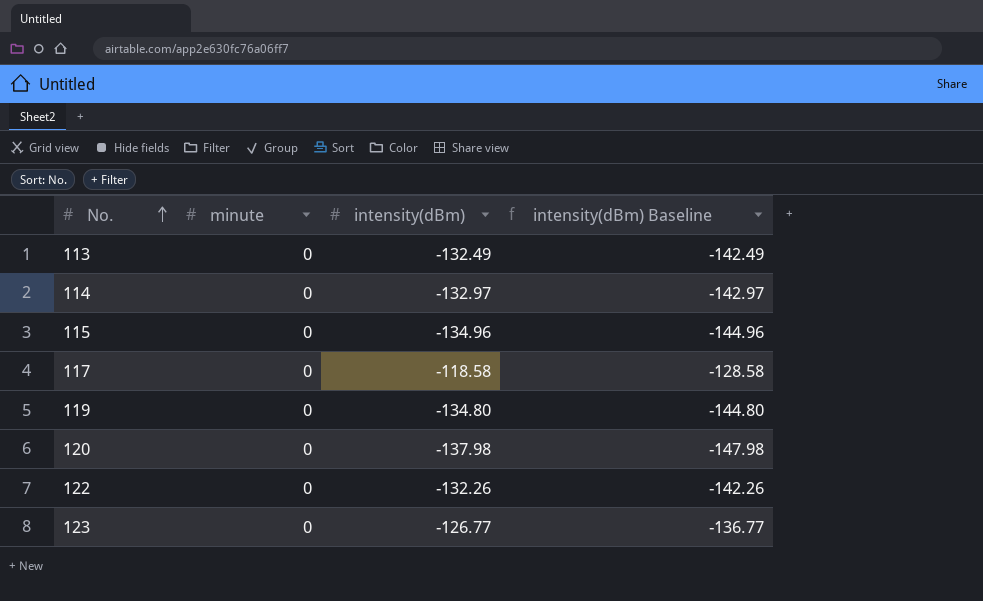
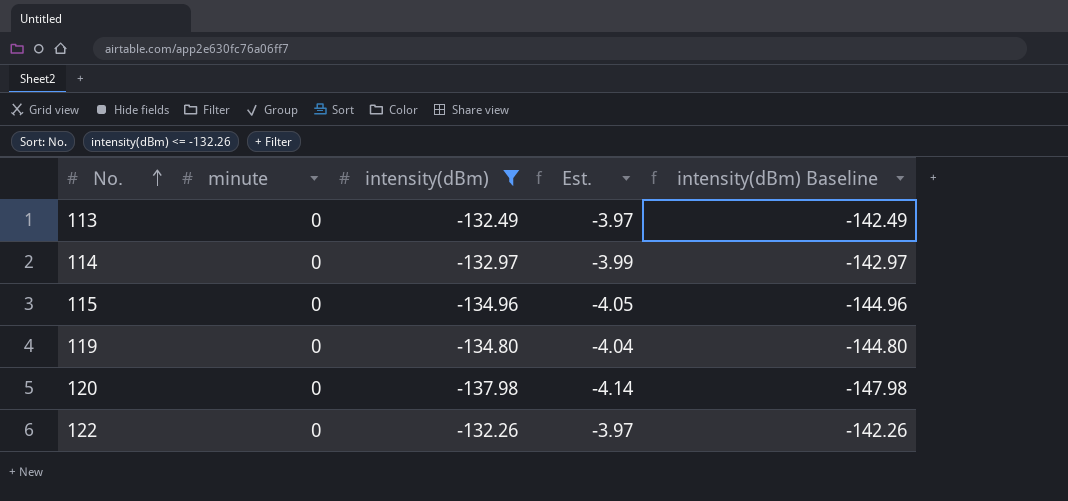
filter: none -> intensity(dBm) <= -132.26
column Est. | formula: none -> [intensity(dBm)] * 0.03

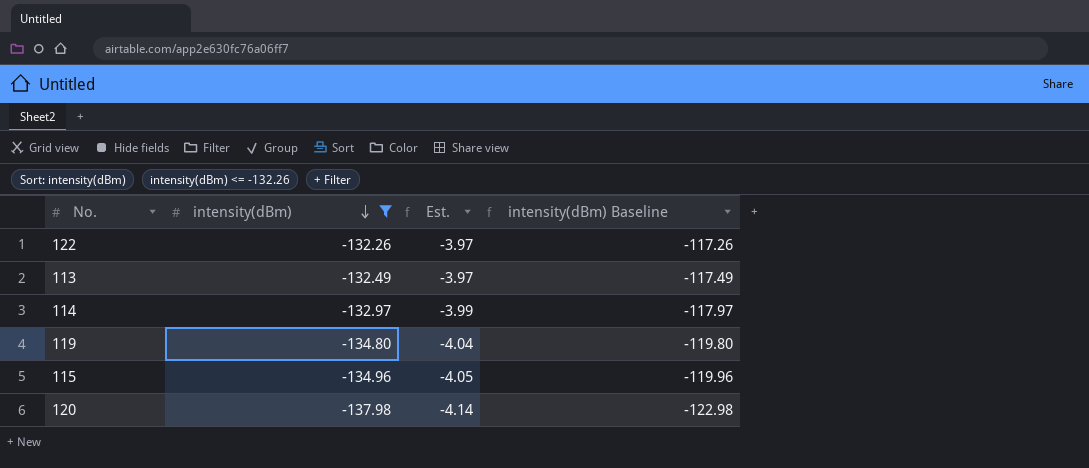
row order: No. ascending -> intensity(dBm) descending
column minute | position: 2 -> none
column intensity(dBm) Baseline | formula: [intensity(dBm)] - 10 -> [intensity(dBm)] + 15

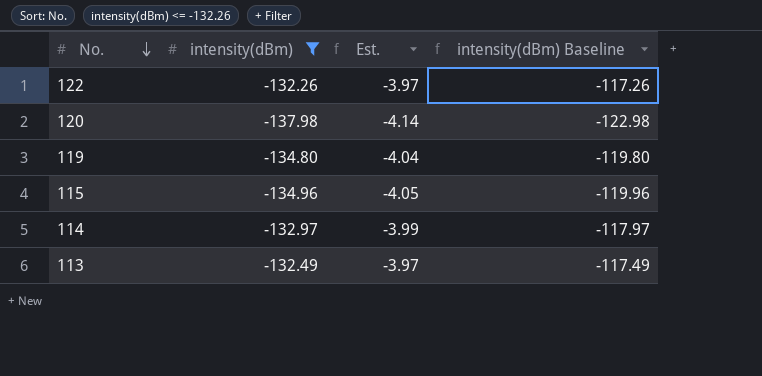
row order: intensity(dBm) descending -> No. descending

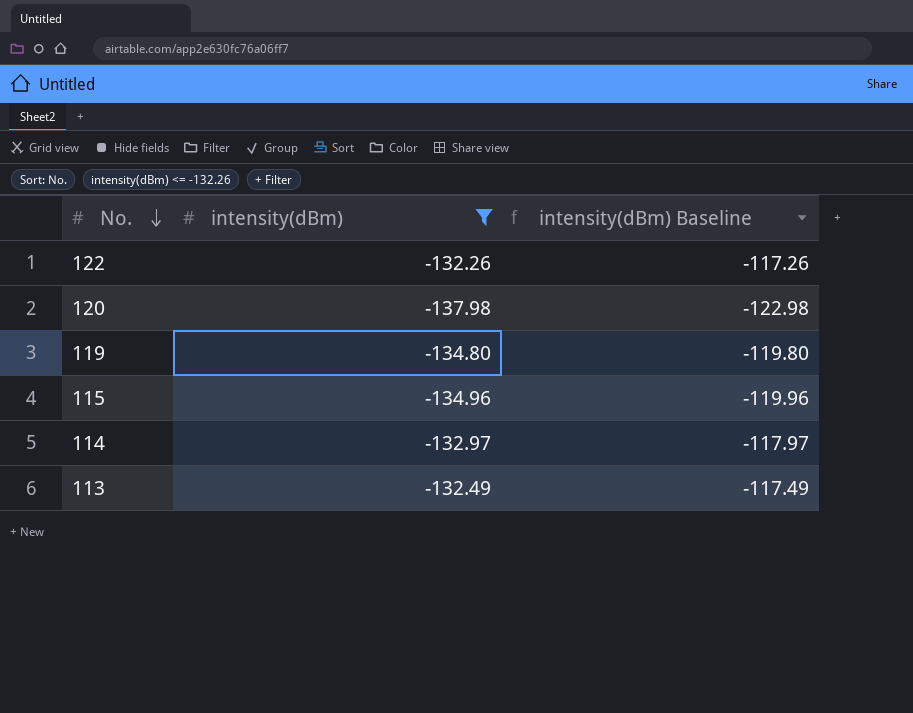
column Est. | formula: [intensity(dBm)] * 0.03 -> none

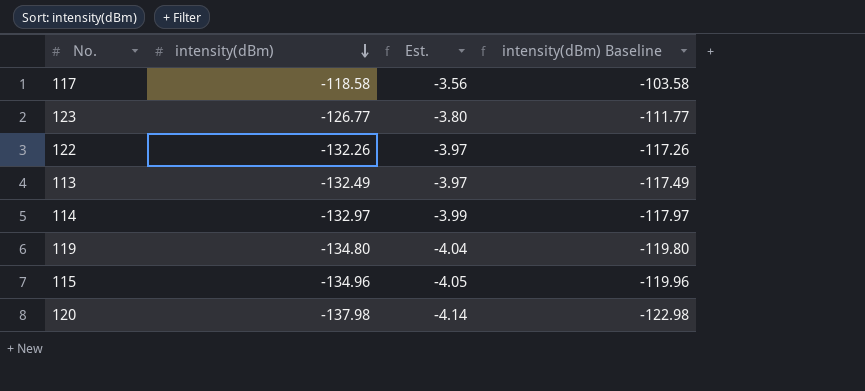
filter: intensity(dBm) <= -132.26 -> none
row order: No. descending -> intensity(dBm) descending
column Est. | formula: none -> [intensity(dBm)] * 0.03

